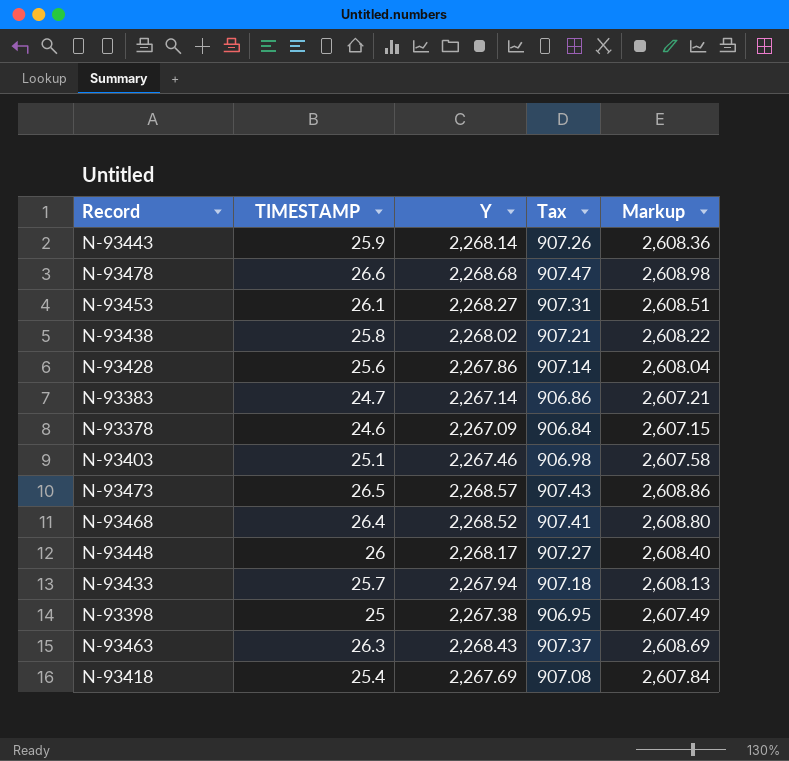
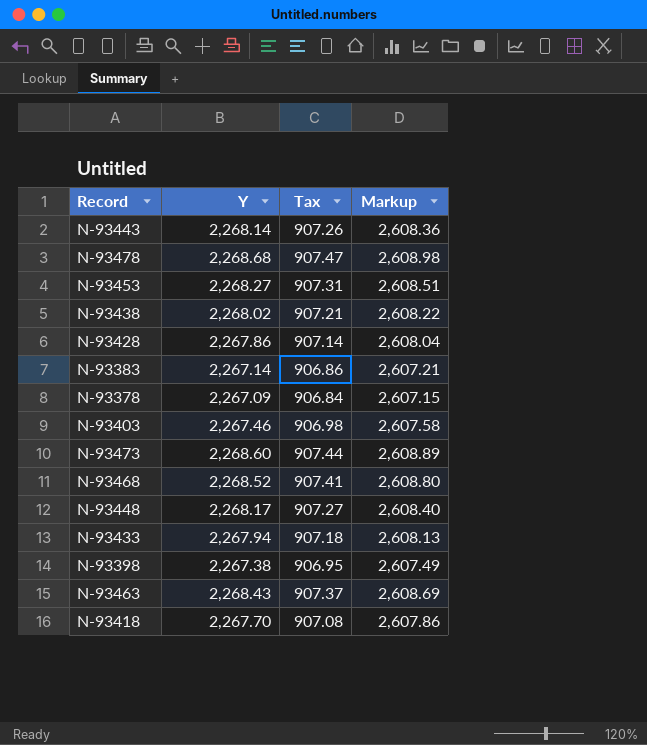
column TIMESTAMP | position: 2 -> none
N-93473 | Y: 2,268.57 -> 2,268.60
N-93473 | Tax: 907.43 -> 907.44
N-93473 | Markup: 2,608.86 -> 2,608.89
N-93418 | Y: 2,267.69 -> 2,267.70
N-93418 | Markup: 2,607.84 -> 2,607.86

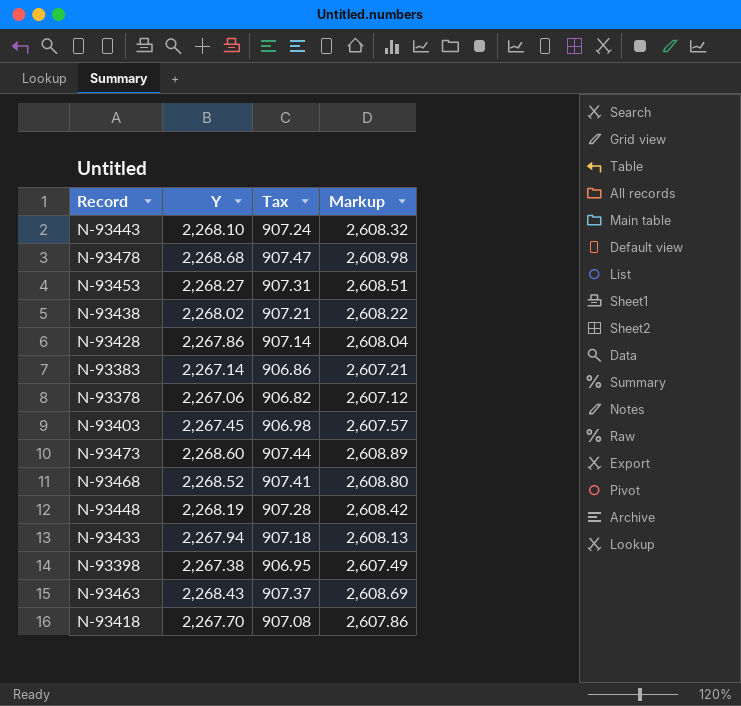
N-93443 | Y: 2,268.14 -> 2,268.10
N-93443 | Tax: 907.26 -> 907.24
N-93443 | Markup: 2,608.36 -> 2,608.32
N-93378 | Y: 2,267.09 -> 2,267.06
N-93378 | Tax: 906.84 -> 906.82
N-93378 | Markup: 2,607.15 -> 2,607.12
N-93403 | Y: 2,267.46 -> 2,267.45
N-93403 | Markup: 2,607.58 -> 2,607.57
N-93448 | Y: 2,268.17 -> 2,268.19
N-93448 | Tax: 907.27 -> 907.28
N-93448 | Markup: 2,608.40 -> 2,608.42

